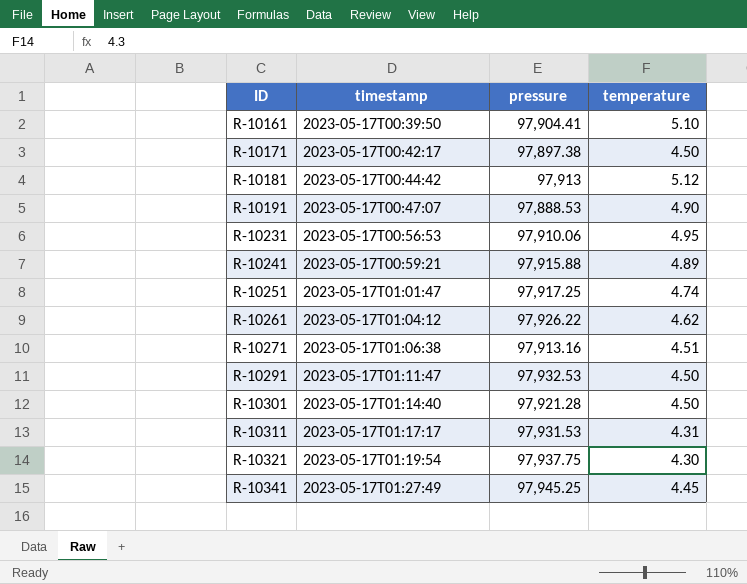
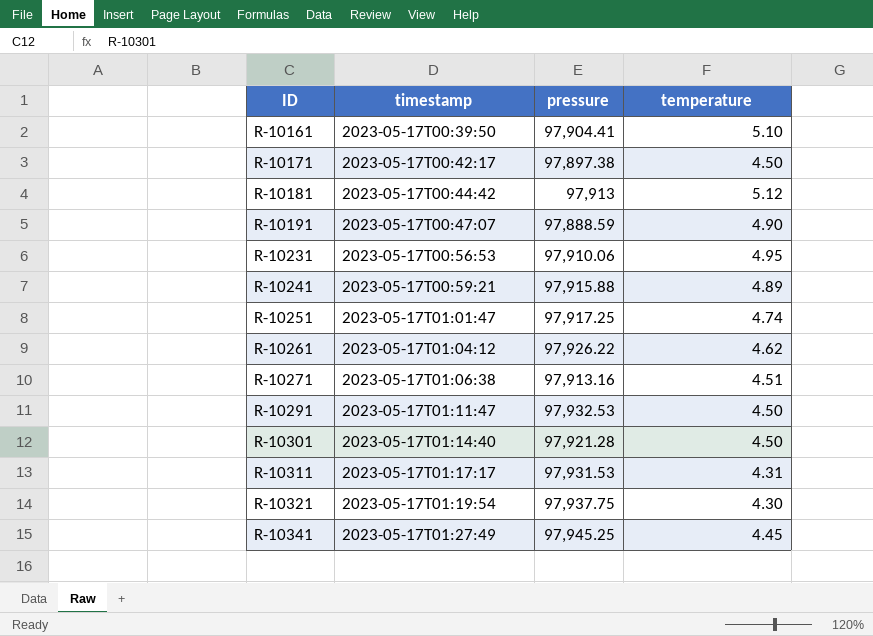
R-10191 | pressure: 97,888.53 -> 97,888.59

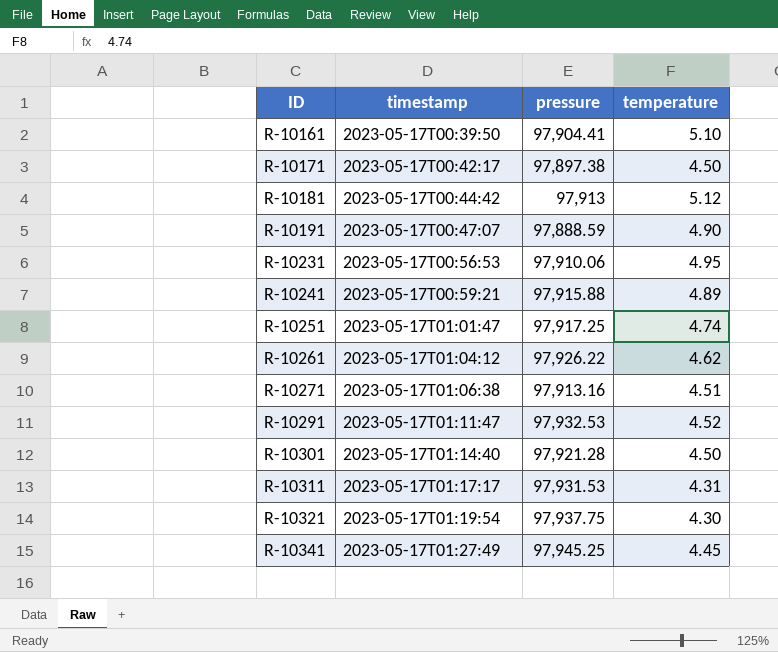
R-10291 | temperature: 4.50 -> 4.52

